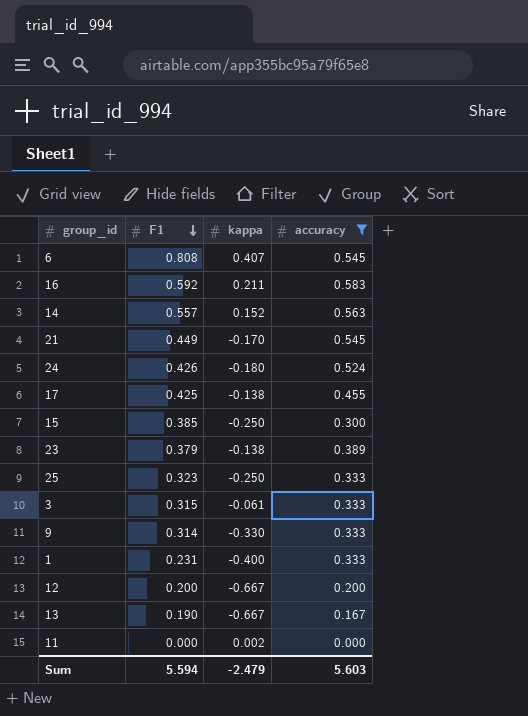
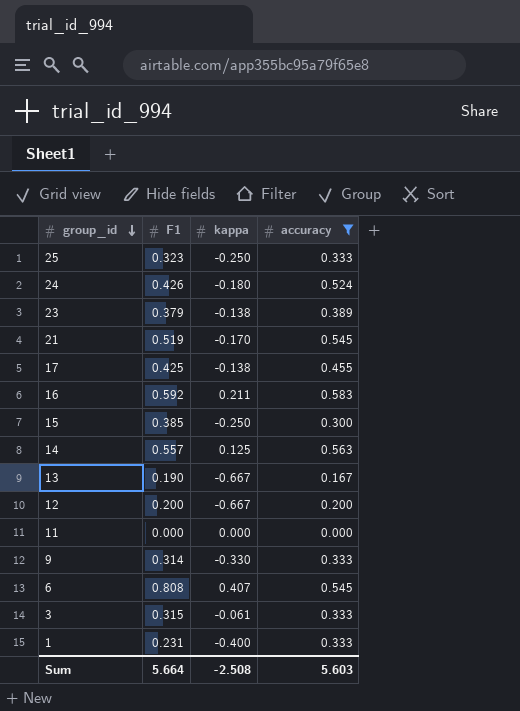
row order: F1 descending -> group_id descending
21 | F1: 0.449 -> 0.519
14 | kappa: 0.152 -> 0.125
11 | kappa: 0.002 -> 0.000
Sum | F1: 5.594 -> 5.664
Sum | kappa: -2.479 -> -2.508

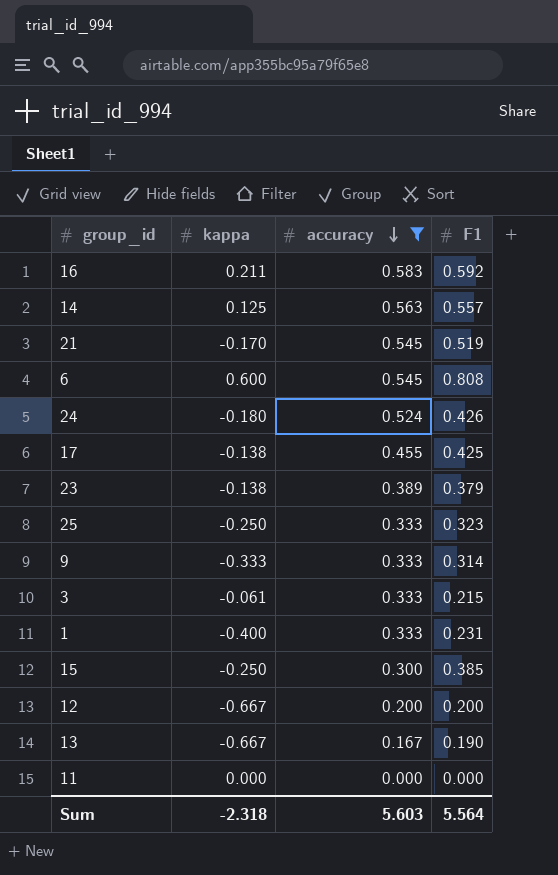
row order: group_id descending -> accuracy descending
column F1 | position: 2 -> 4
6 | kappa: 0.407 -> 0.600
9 | kappa: -0.330 -> -0.333
3 | F1: 0.315 -> 0.215
Sum | kappa: -2.508 -> -2.318
Sum | F1: 5.664 -> 5.564

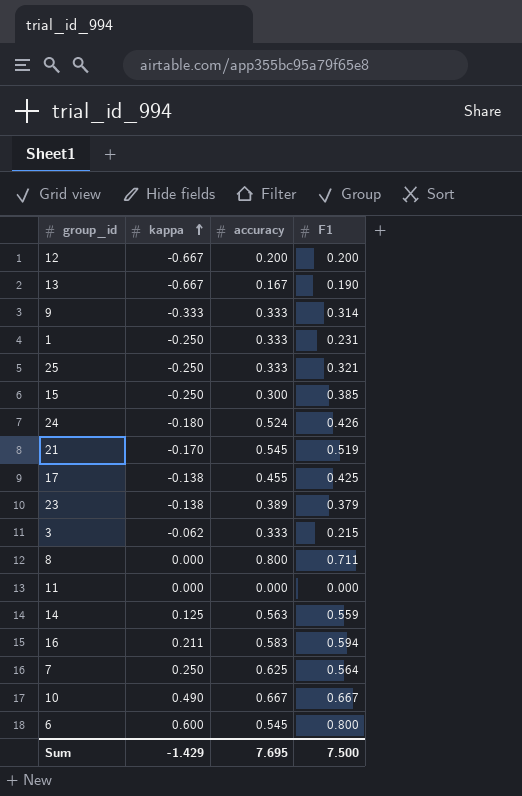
filter: accuracy <= 0.583 -> none
row order: accuracy descending -> kappa ascending
1 | kappa: -0.400 -> -0.250
25 | F1: 0.323 -> 0.321
3 | kappa: -0.061 -> -0.062
14 | F1: 0.557 -> 0.559
16 | F1: 0.592 -> 0.594
6 | F1: 0.808 -> 0.800
Sum | kappa: -2.318 -> -1.429
Sum | accuracy: 5.603 -> 7.695
Sum | F1: 5.564 -> 7.500

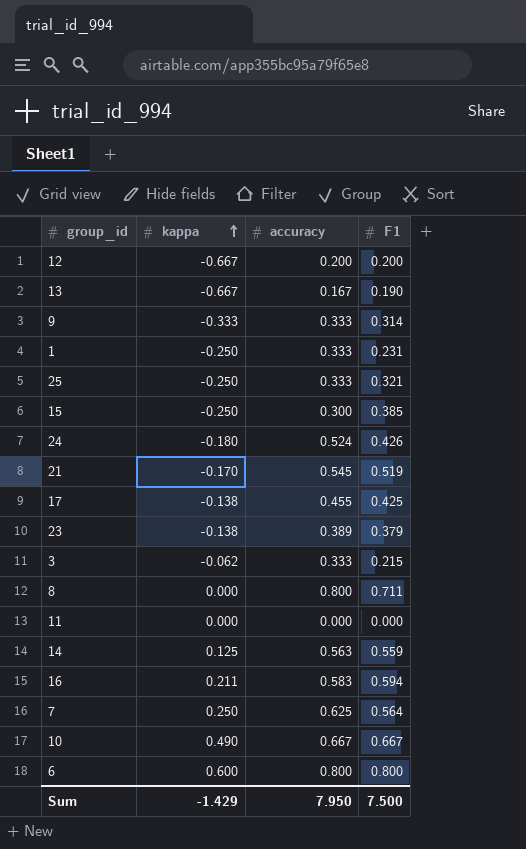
6 | accuracy: 0.545 -> 0.800
Sum | accuracy: 7.695 -> 7.950

